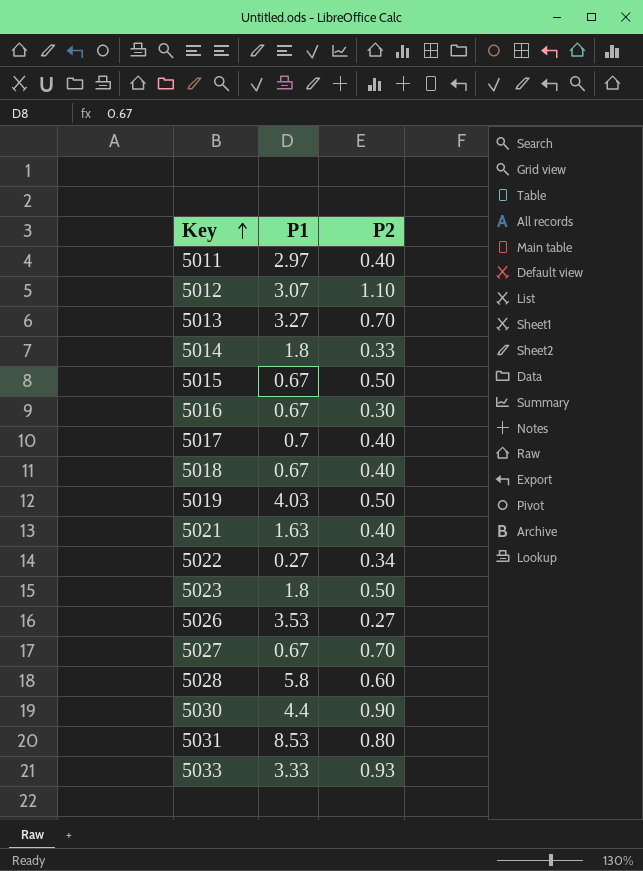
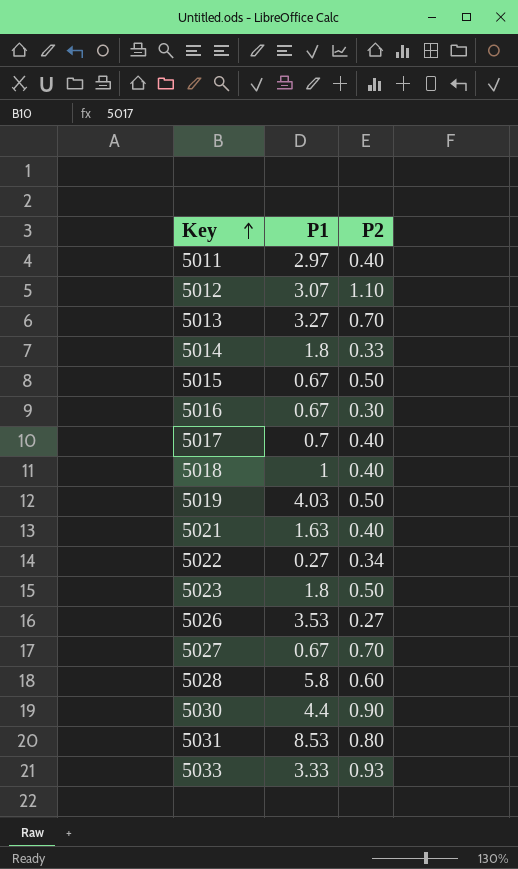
5018 | P1: 0.67 -> 1

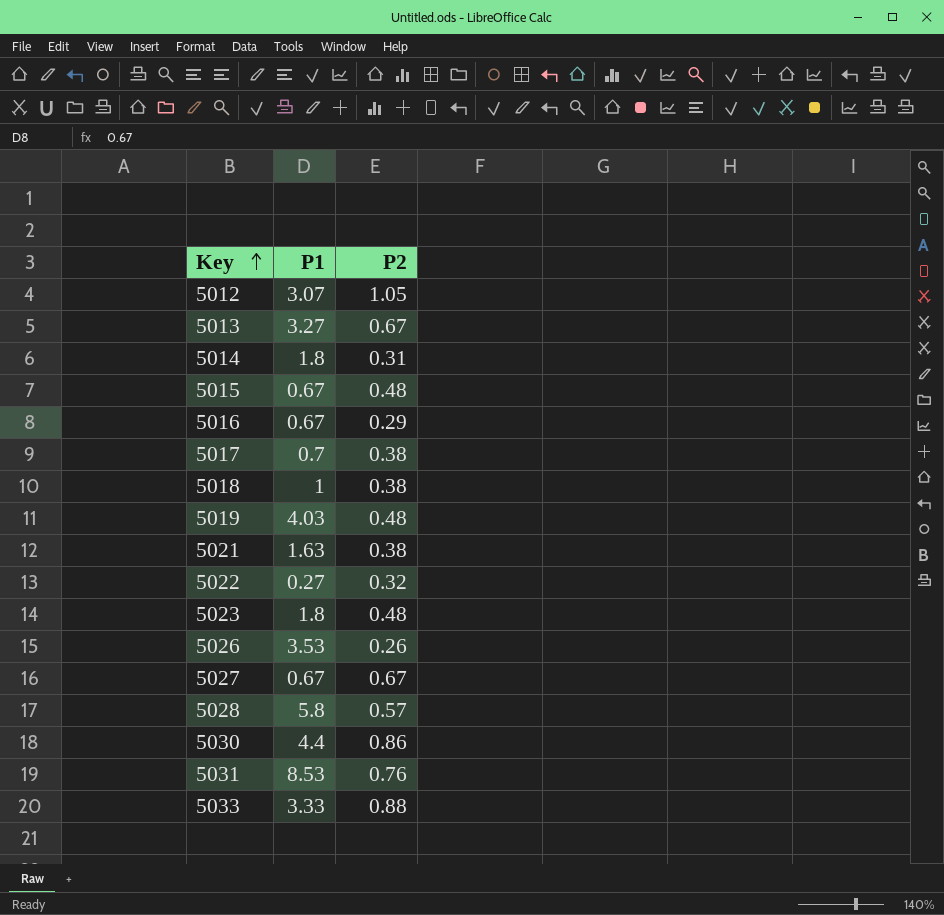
row 5011: 2.97 | 0.40 -> none
5012 | P2: 1.10 -> 1.05
5013 | P2: 0.70 -> 0.67
5014 | P2: 0.33 -> 0.31
5015 | P2: 0.50 -> 0.48
5016 | P2: 0.30 -> 0.29
5017 | P2: 0.40 -> 0.38
5018 | P2: 0.40 -> 0.38
5019 | P2: 0.50 -> 0.48
5021 | P2: 0.40 -> 0.38
5022 | P2: 0.34 -> 0.32
5023 | P2: 0.50 -> 0.48
5026 | P2: 0.27 -> 0.26
5027 | P2: 0.70 -> 0.67
5028 | P2: 0.60 -> 0.57
5030 | P2: 0.90 -> 0.86
5031 | P2: 0.80 -> 0.76
5033 | P2: 0.93 -> 0.88

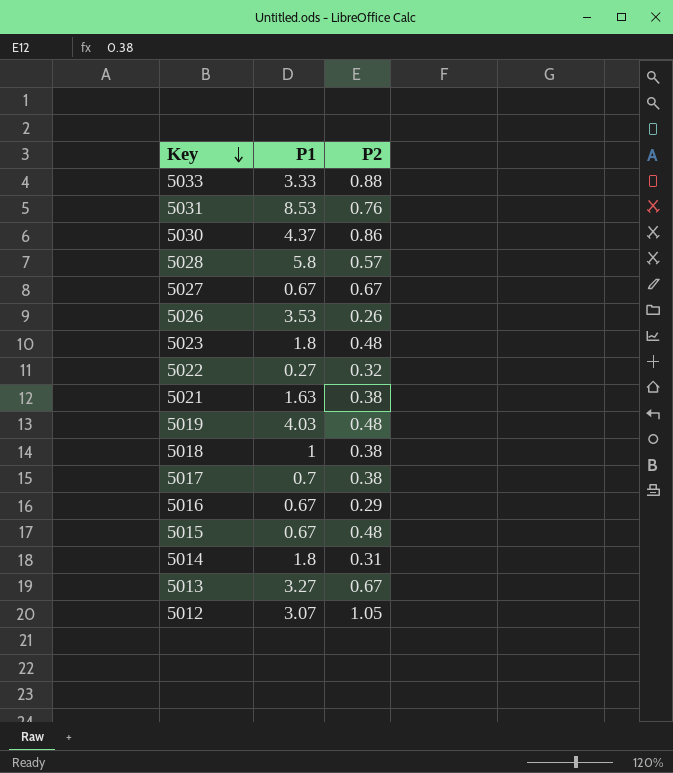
row order: Key ascending -> Key descending
5030 | P1: 4.4 -> 4.37

